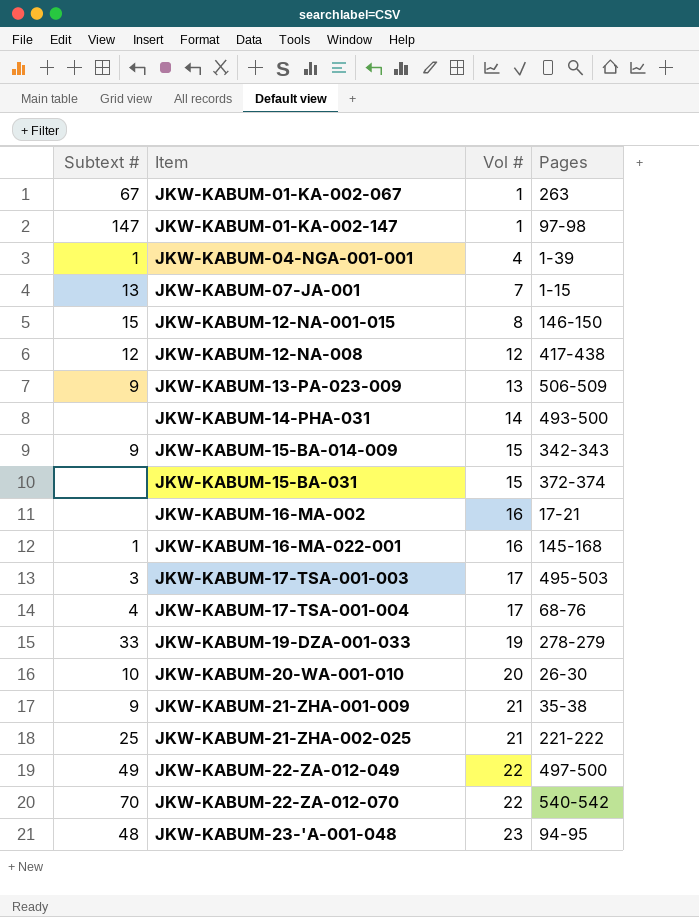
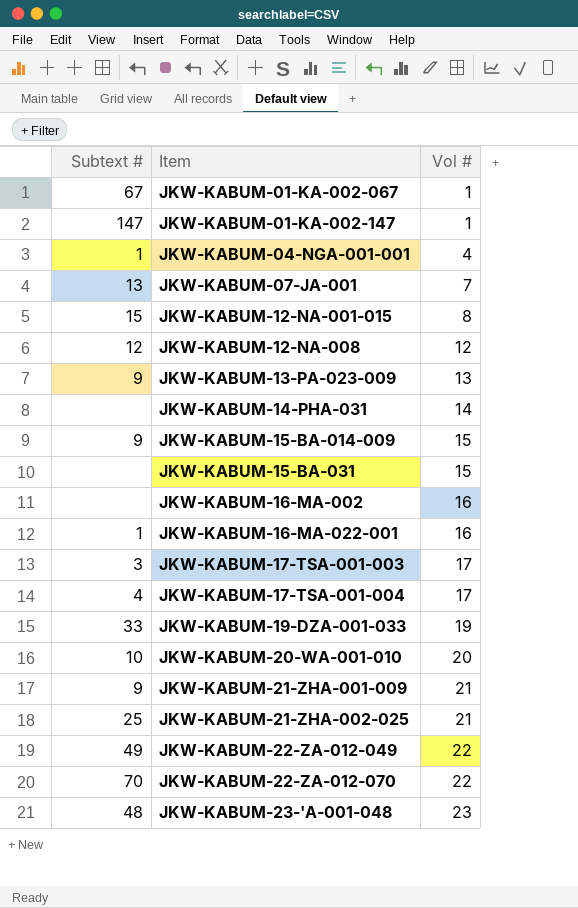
column Pages | position: 4 -> none

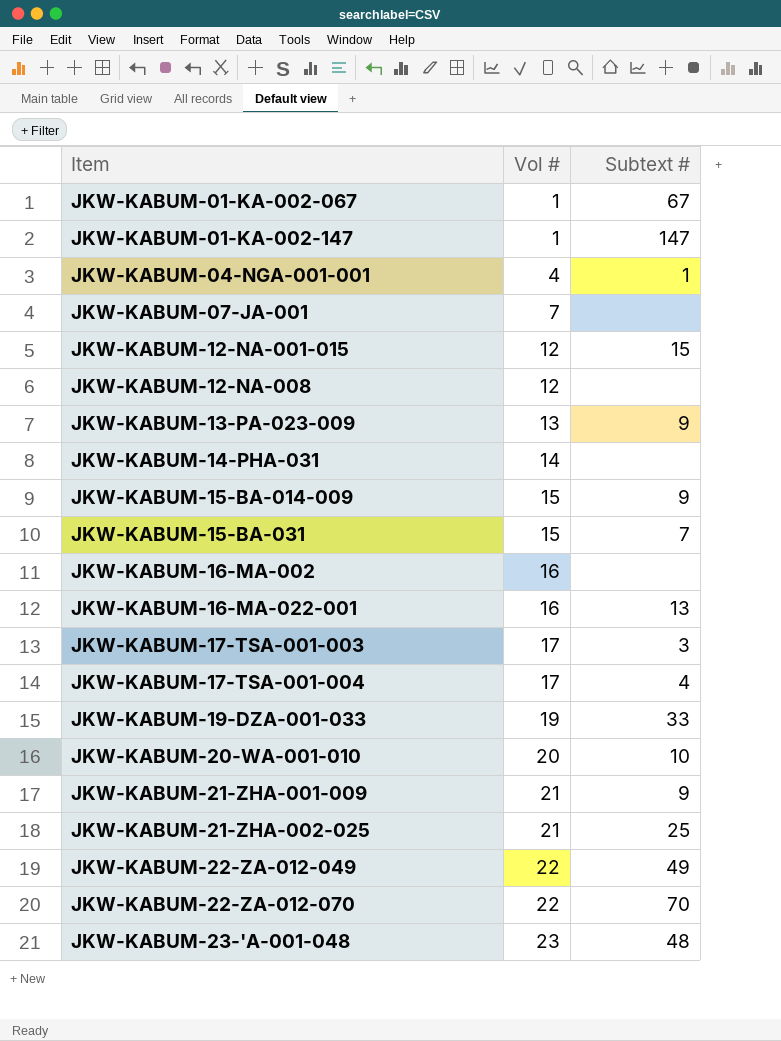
column Subtext # | position: 1 -> 3
JKW-KABUM-07-JA-001 | Subtext #: 13 -> none
JKW-KABUM-12-NA-001-015 | Vol #: 8 -> 12
JKW-KABUM-12-NA-008 | Subtext #: 12 -> none
JKW-KABUM-15-BA-031 | Subtext #: none -> 7
JKW-KABUM-16-MA-022-001 | Subtext #: 1 -> 13

